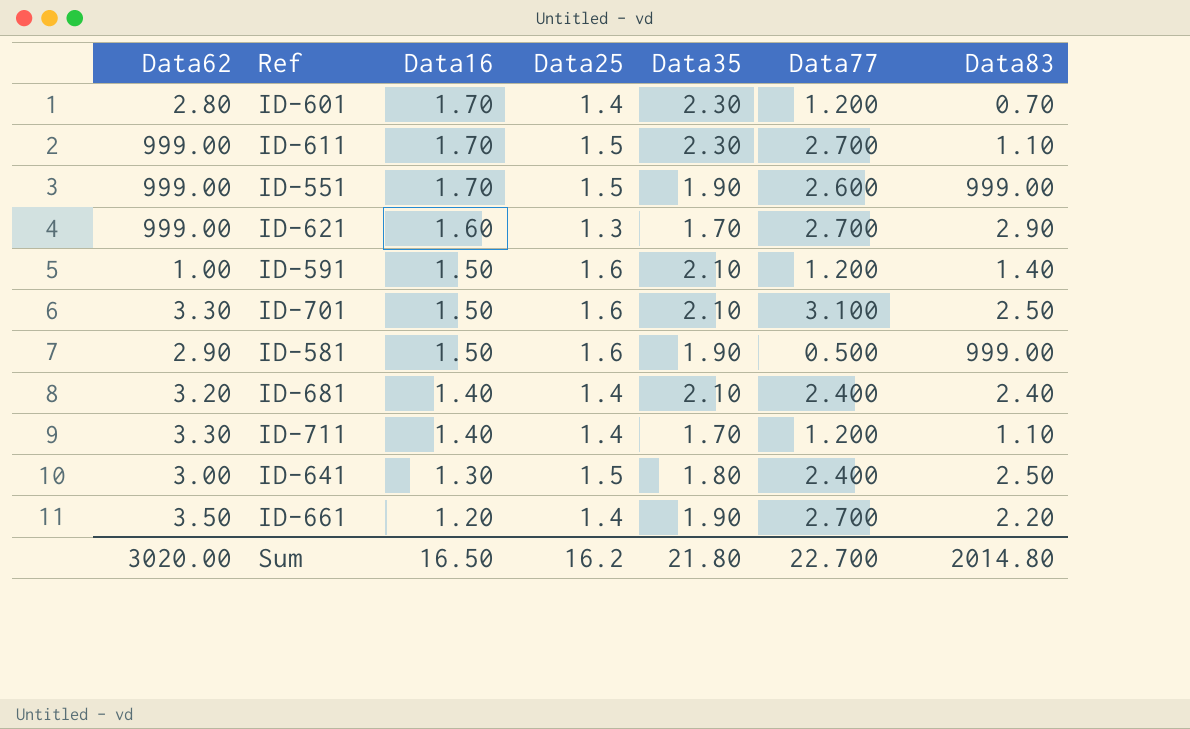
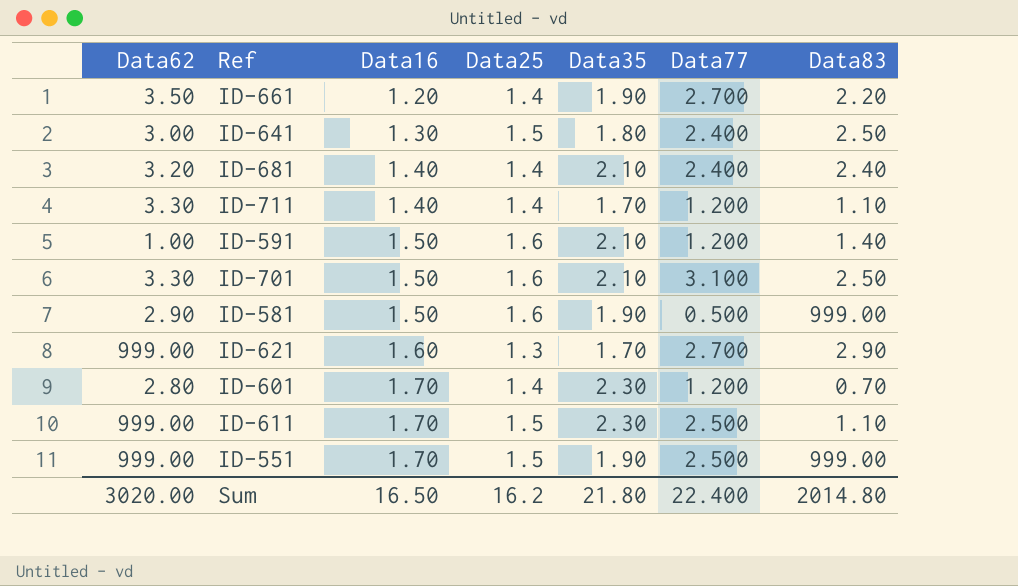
row order: Data16 descending -> Data16 ascending
ID-611 | Data77: 2.700 -> 2.500
ID-551 | Data77: 2.600 -> 2.500
Sum | Data77: 22.700 -> 22.400

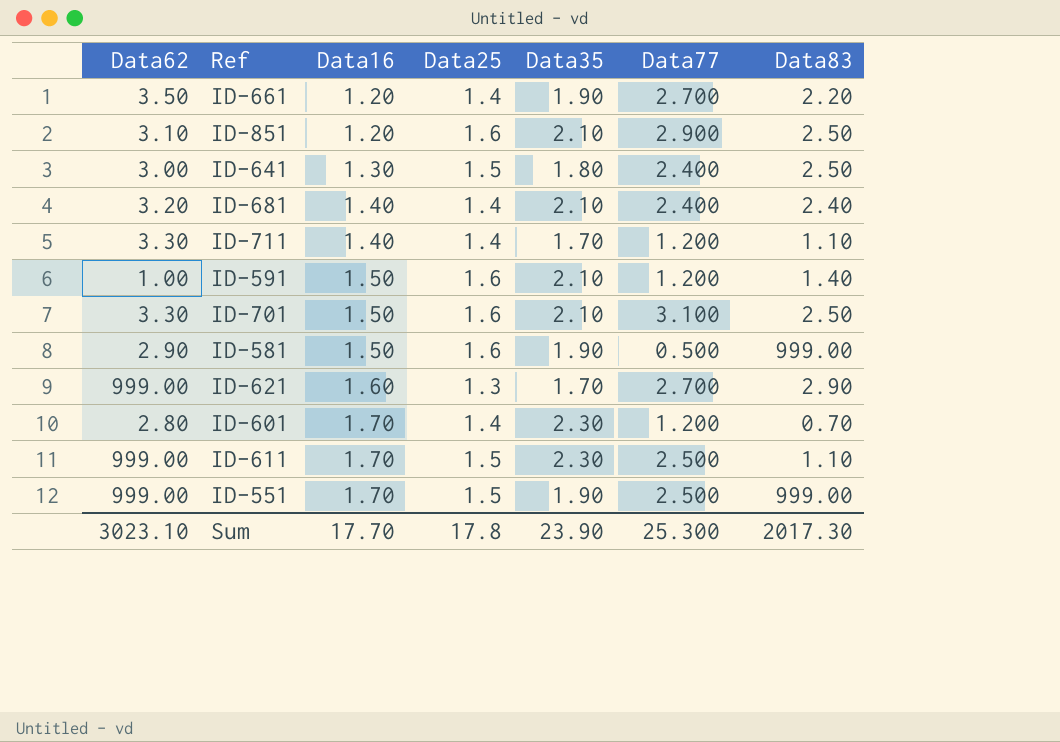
row ID-851: none -> 3.10 | 1.20 | 1.6 | 2.10 | 2.900 | 2.50
Sum | Data62: 3020.00 -> 3023.10
Sum | Data16: 16.50 -> 17.70
Sum | Data25: 16.2 -> 17.8
Sum | Data35: 21.80 -> 23.90
Sum | Data77: 22.400 -> 25.300
Sum | Data83: 2014.80 -> 2017.30

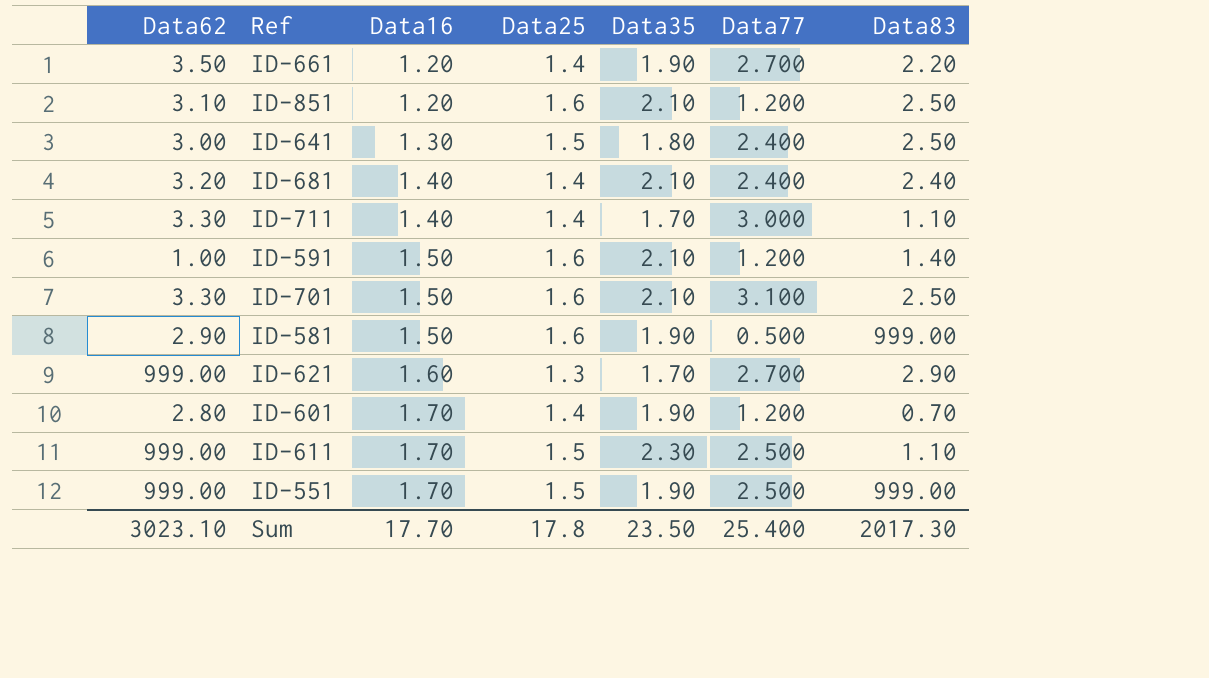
ID-851 | Data77: 2.900 -> 1.200
ID-711 | Data77: 1.200 -> 3.000
ID-601 | Data35: 2.30 -> 1.90
Sum | Data35: 23.90 -> 23.50
Sum | Data77: 25.300 -> 25.400

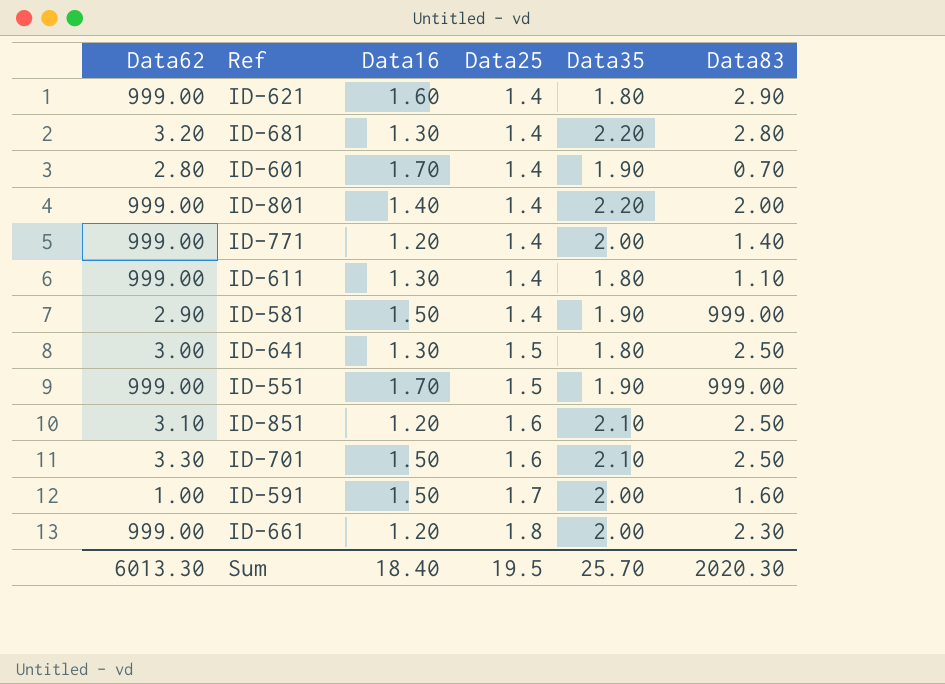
row order: Data16 ascending -> Data25 ascending
column Data77 | position: 6 -> none
row ID-711: 3.30 | 1.40 | 1.4 | 1.70 | 3.000 | 1.10 -> none
ID-621 | Data25: 1.3 -> 1.4
ID-621 | Data35: 1.70 -> 1.80
ID-681 | Data16: 1.40 -> 1.30
ID-681 | Data35: 2.10 -> 2.20
ID-681 | Data83: 2.40 -> 2.80
row ID-801: none -> 999.00 | 1.40 | 1.4 | 2.20 | 2.00
row ID-771: none -> 999.00 | 1.20 | 1.4 | 2.00 | 1.40
ID-611 | Data16: 1.70 -> 1.30
ID-611 | Data25: 1.5 -> 1.4
ID-611 | Data35: 2.30 -> 1.80
ID-581 | Data25: 1.6 -> 1.4
ID-591 | Data25: 1.6 -> 1.7
ID-591 | Data35: 2.10 -> 2.00
ID-591 | Data83: 1.40 -> 1.60
ID-661 | Data62: 3.50 -> 999.00
ID-661 | Data25: 1.4 -> 1.8
ID-661 | Data35: 1.90 -> 2.00
ID-661 | Data83: 2.20 -> 2.30
Sum | Data62: 3023.10 -> 6013.30
Sum | Data16: 17.70 -> 18.40
Sum | Data25: 17.8 -> 19.5
Sum | Data35: 23.50 -> 25.70
Sum | Data83: 2017.30 -> 2020.30

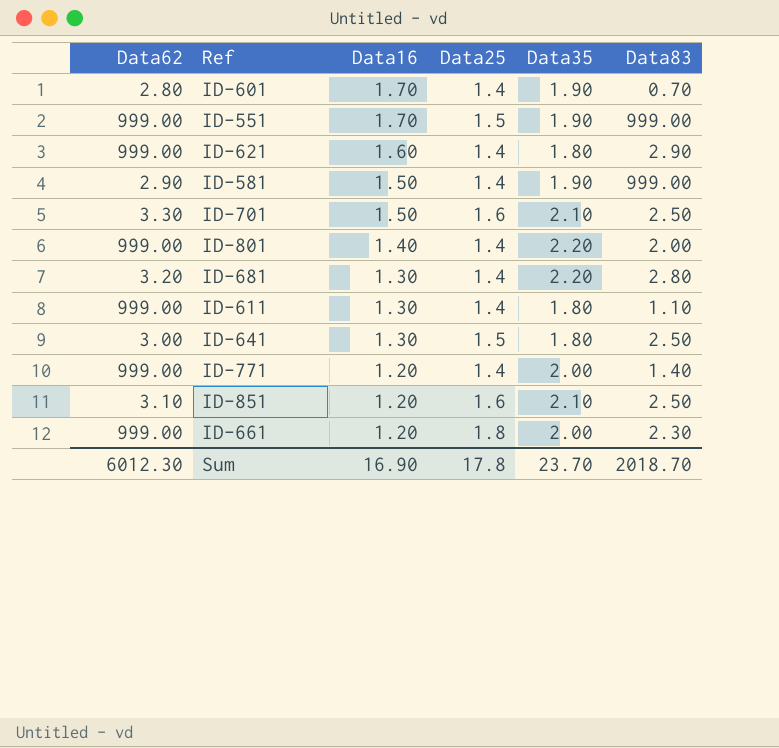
row order: Data25 ascending -> Data16 descending
row ID-591: 1.00 | 1.50 | 1.7 | 2.00 | 1.60 -> none
Sum | Data62: 6013.30 -> 6012.30
Sum | Data16: 18.40 -> 16.90
Sum | Data25: 19.5 -> 17.8
Sum | Data35: 25.70 -> 23.70
Sum | Data83: 2020.30 -> 2018.70

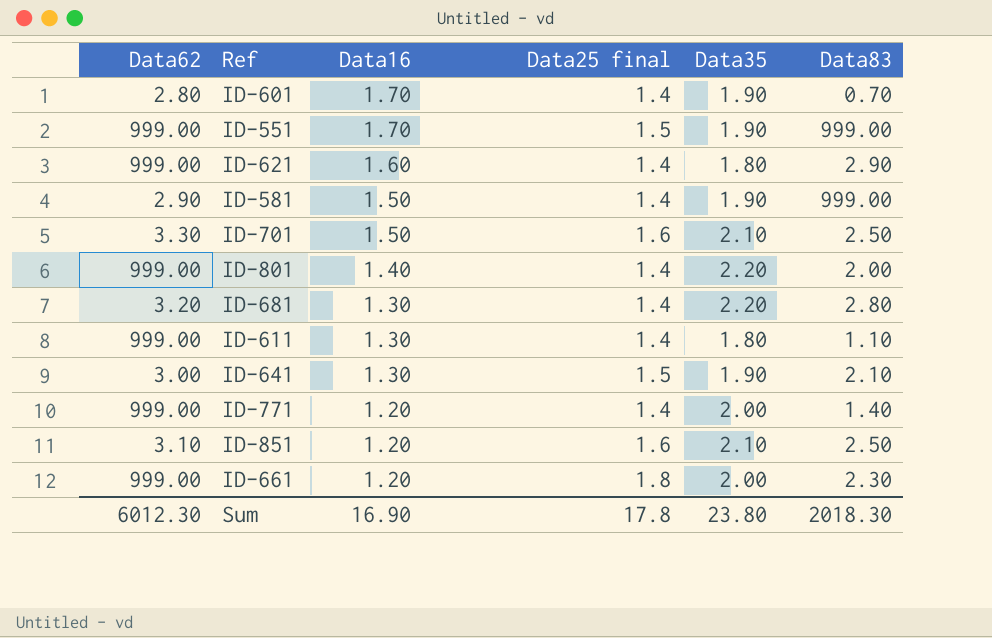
column name: Data25 -> Data25 final
ID-641 | Data35: 1.80 -> 1.90
ID-641 | Data83: 2.50 -> 2.10
Sum | Data35: 23.70 -> 23.80
Sum | Data83: 2018.70 -> 2018.30

